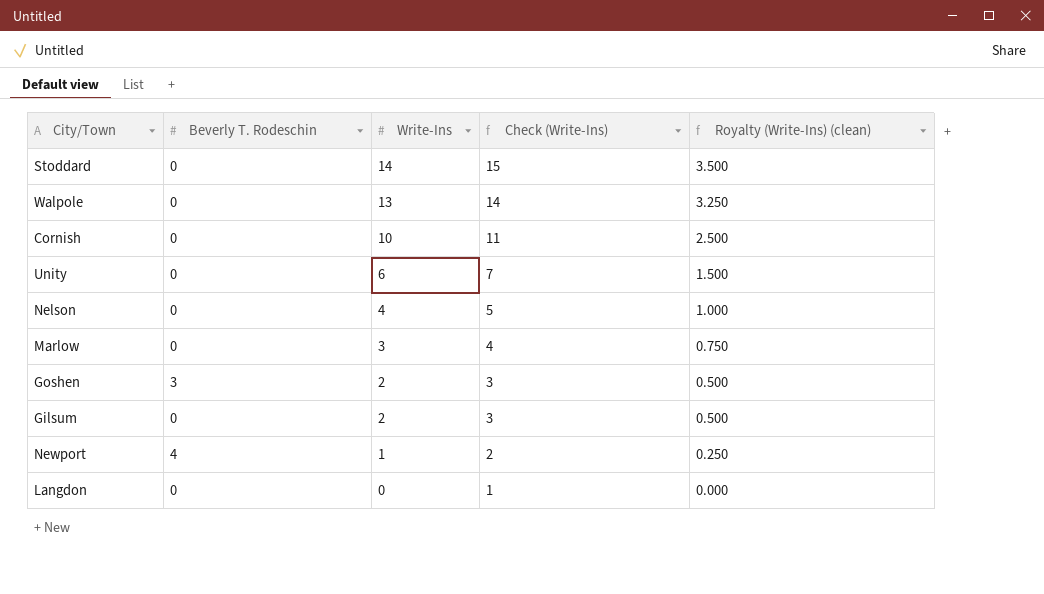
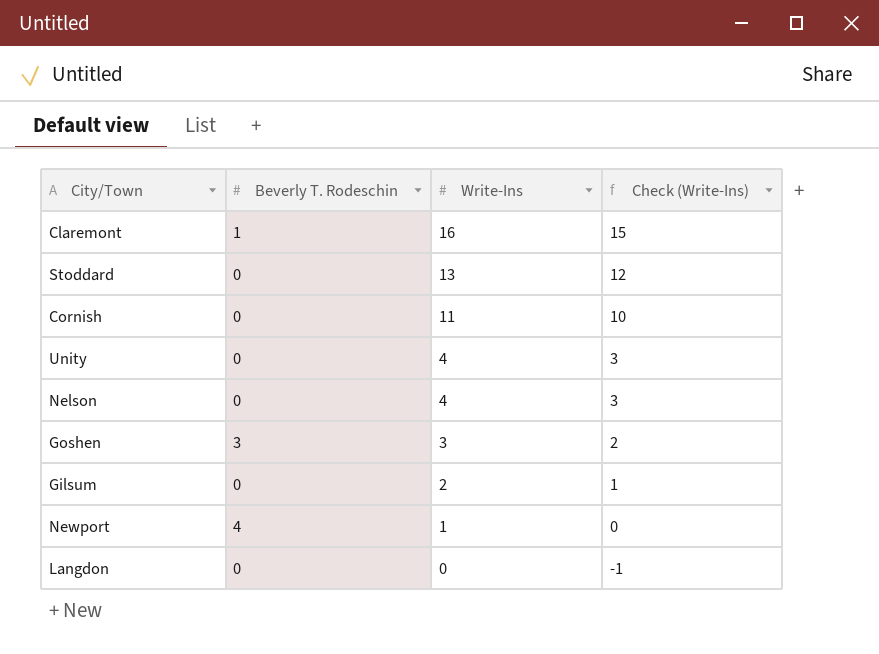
column Royalty (Write-Ins) (clean) | formula: [Write-Ins] * 0.25 -> none
column Check (Write-Ins) | formula: [Write-Ins] + 1 -> [Write-Ins] - 1
row Walpole: 0 | 13 | 14 | 3.250 -> none
row Marlow: 0 | 3 | 4 | 0.750 -> none
row Claremont: none -> 1 | 16 | 15
Stoddard | Write-Ins: 14 -> 13
Cornish | Write-Ins: 10 -> 11
Unity | Write-Ins: 6 -> 4
Goshen | Write-Ins: 2 -> 3

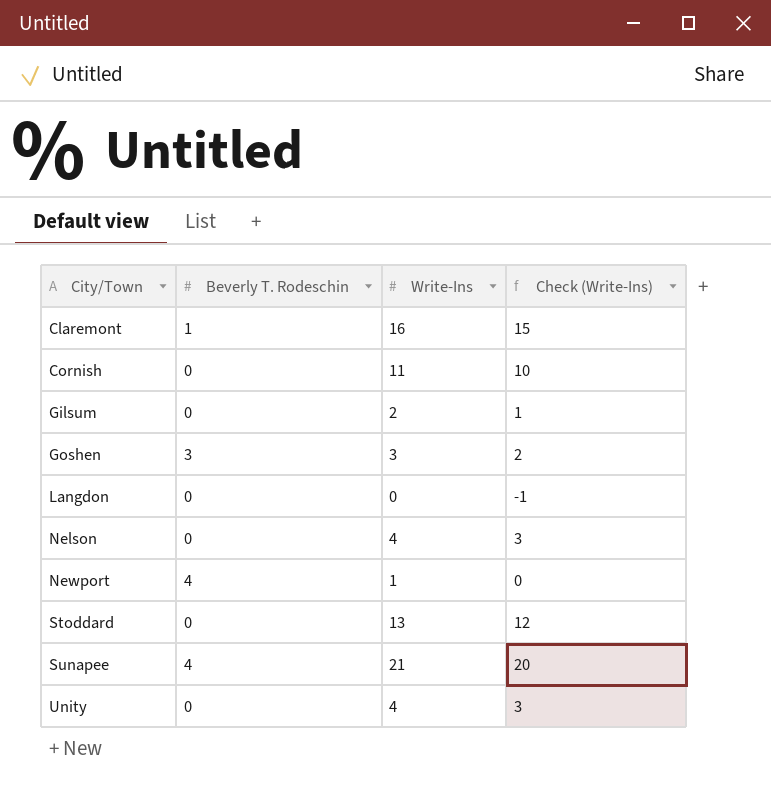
row order: Write-Ins descending -> City/Town ascending
row Sunapee: none -> 4 | 21 | 20

